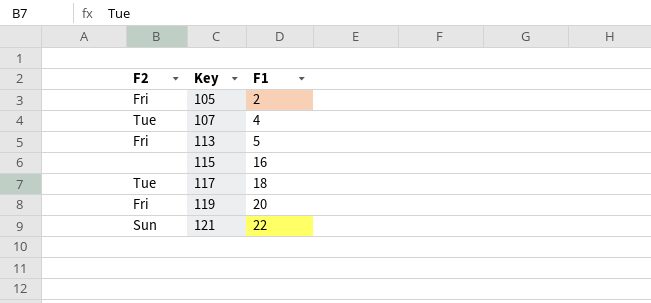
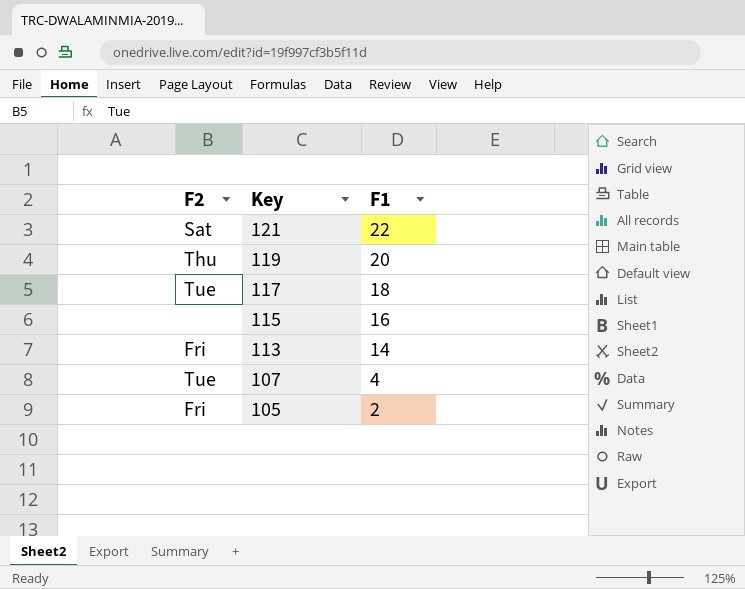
row order: Key ascending -> Key descending
121 | F2: Sun -> Sat
119 | F2: Fri -> Thu
113 | F1: 5 -> 14

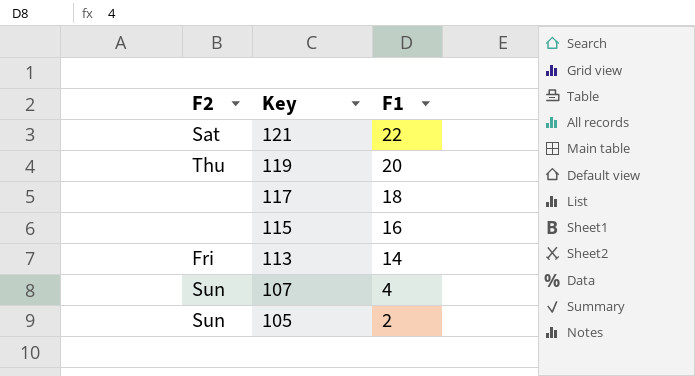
117 | F2: Tue -> none
107 | F2: Tue -> Sun
105 | F2: Fri -> Sun

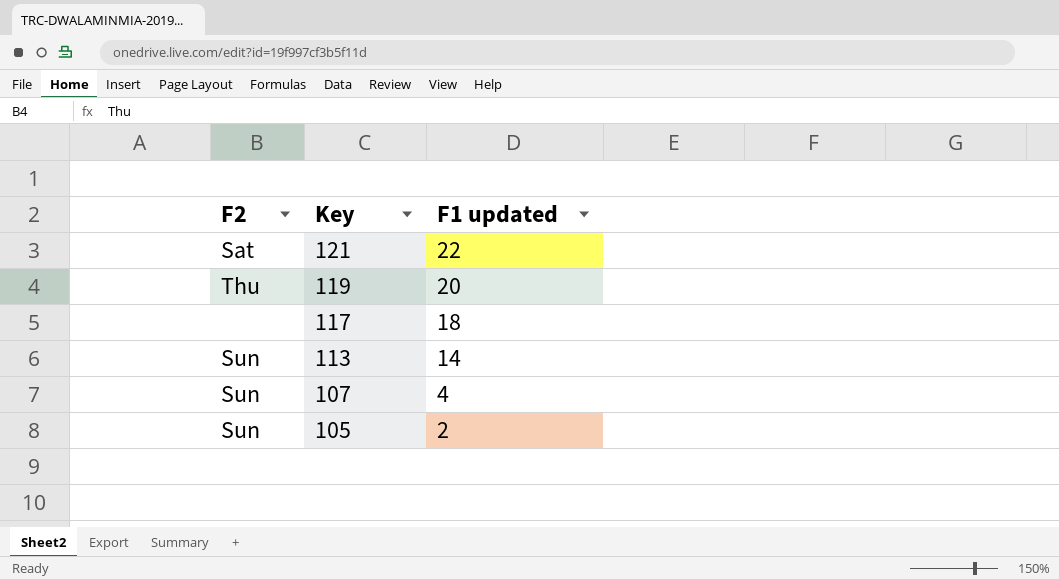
column name: F1 -> F1 updated
row 115: none | 16 -> none
113 | F2: Fri -> Sun

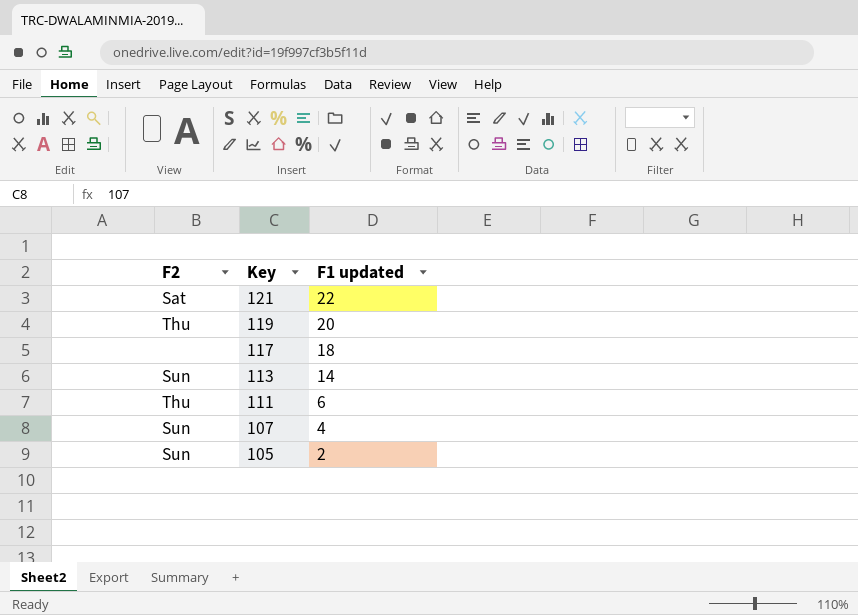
row 111: none -> Thu | 6

